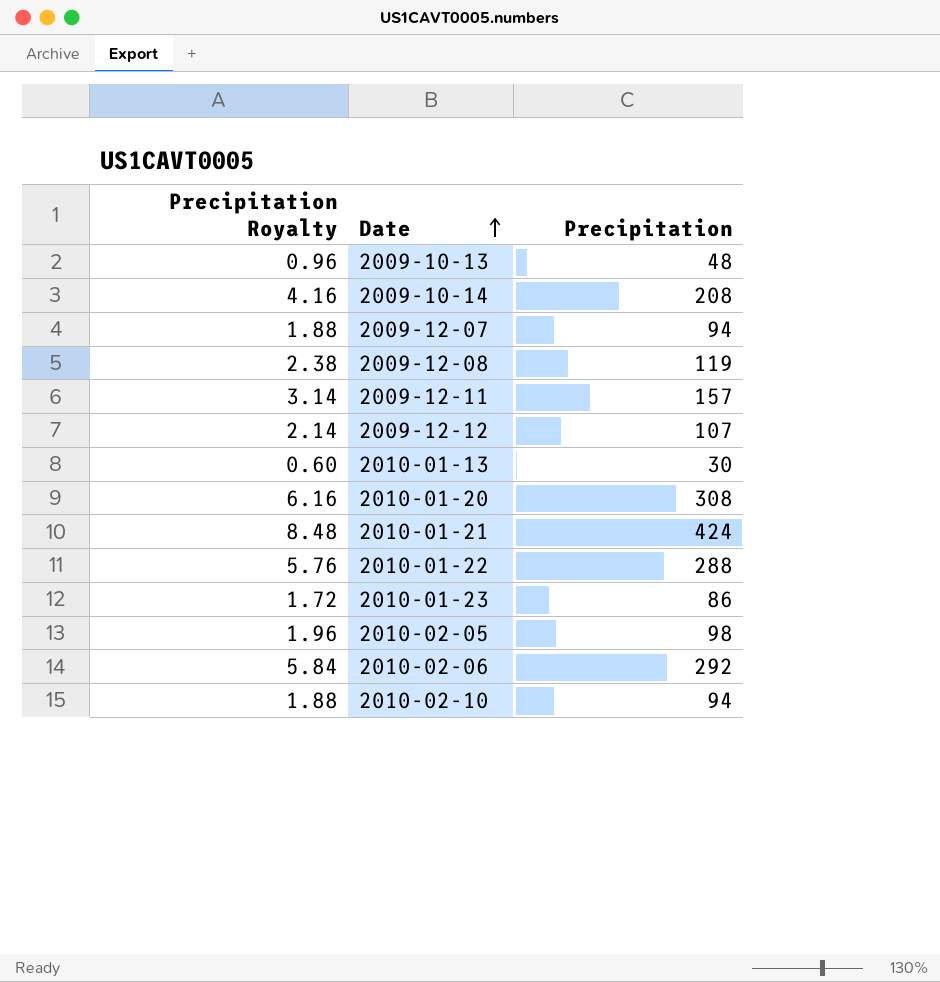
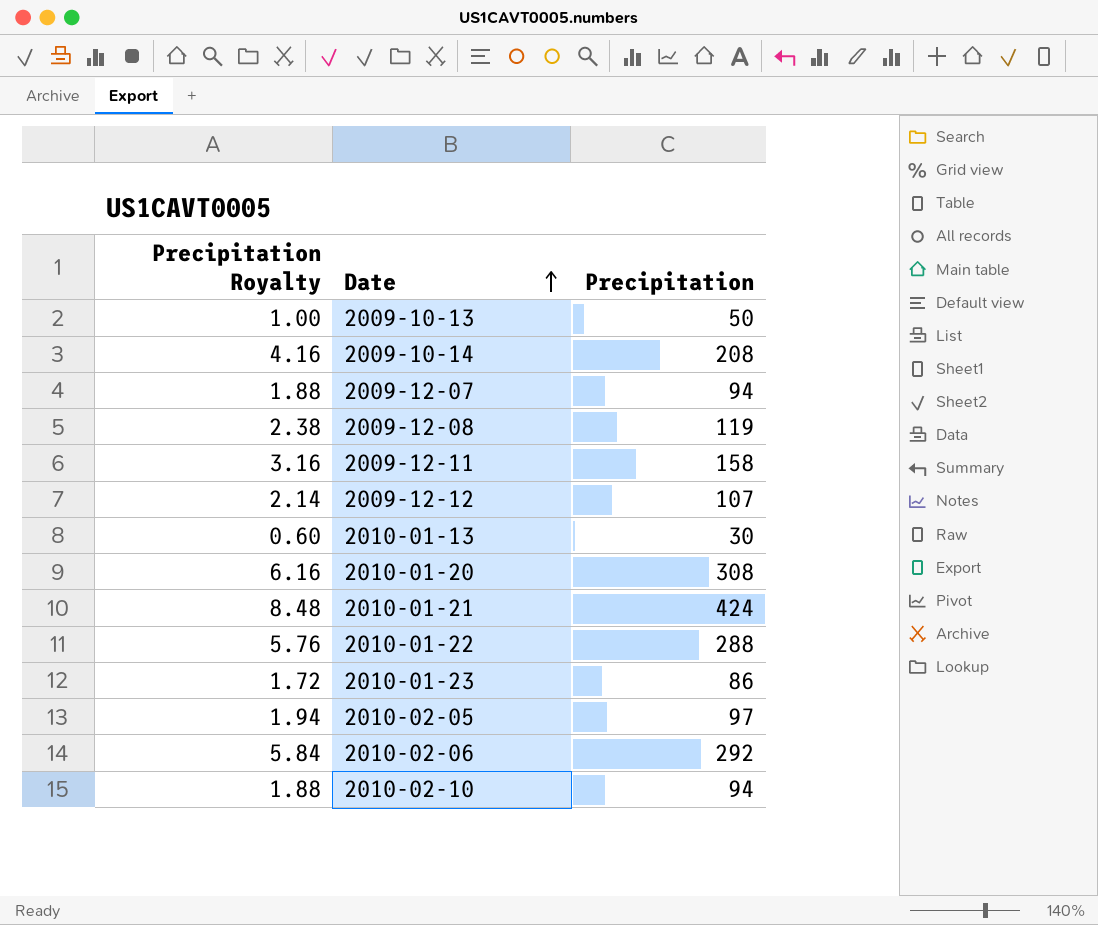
2009-10-13 | Precipitation Royalty: 0.96 -> 1.00
2009-10-13 | Precipitation: 48 -> 50
2009-12-11 | Precipitation Royalty: 3.14 -> 3.16
2009-12-11 | Precipitation: 157 -> 158
2010-02-05 | Precipitation Royalty: 1.96 -> 1.94
2010-02-05 | Precipitation: 98 -> 97

